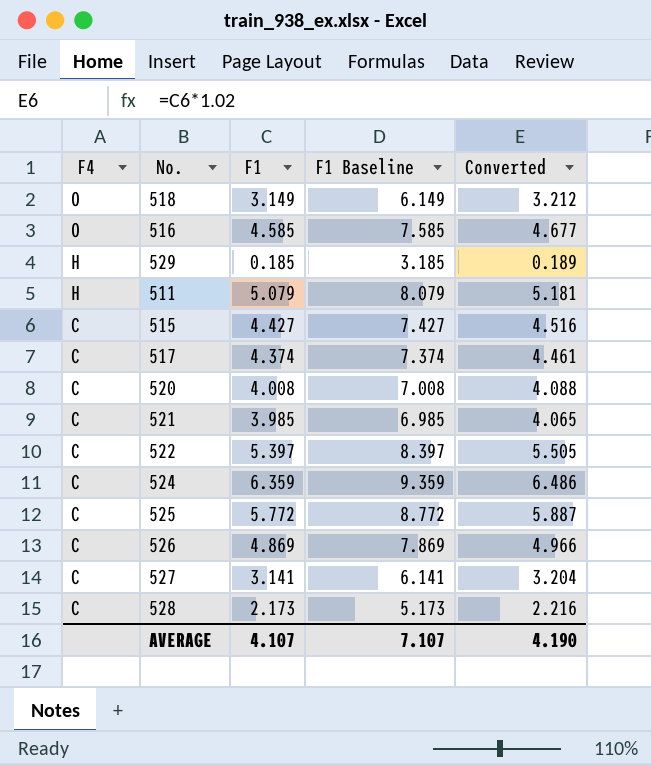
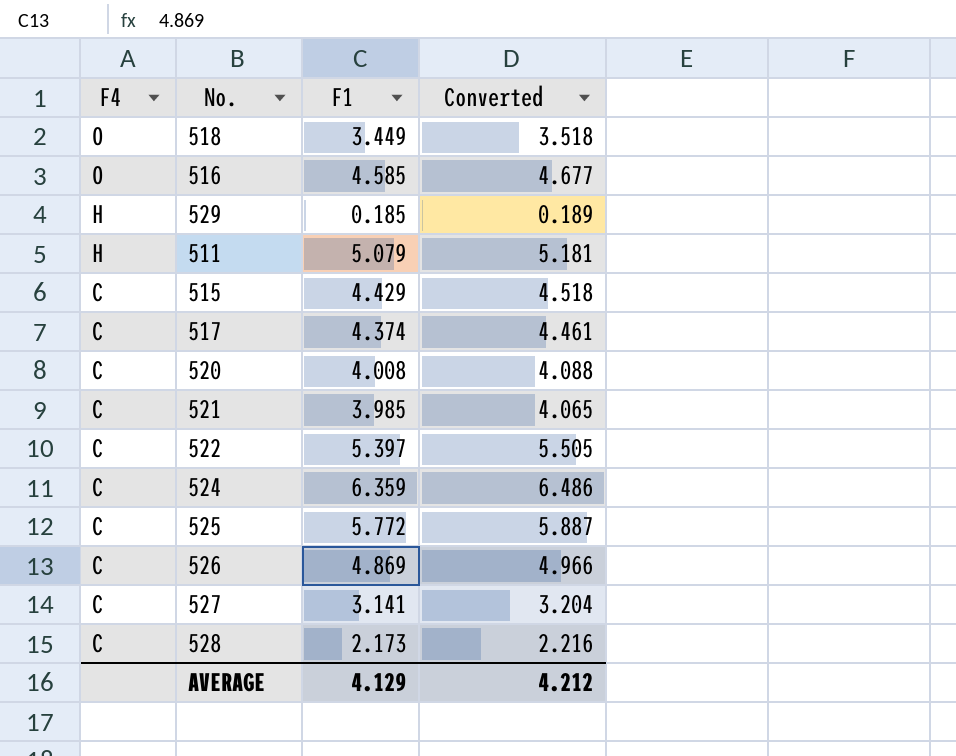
column F1 Baseline | formula: [F1] + 3 -> none
518 | F1: 3.149 -> 3.449
518 | Converted: 3.212 -> 3.518
515 | F1: 4.427 -> 4.429
515 | Converted: 4.516 -> 4.518
AVERAGE | F1: 4.107 -> 4.129
AVERAGE | Converted: 4.190 -> 4.212

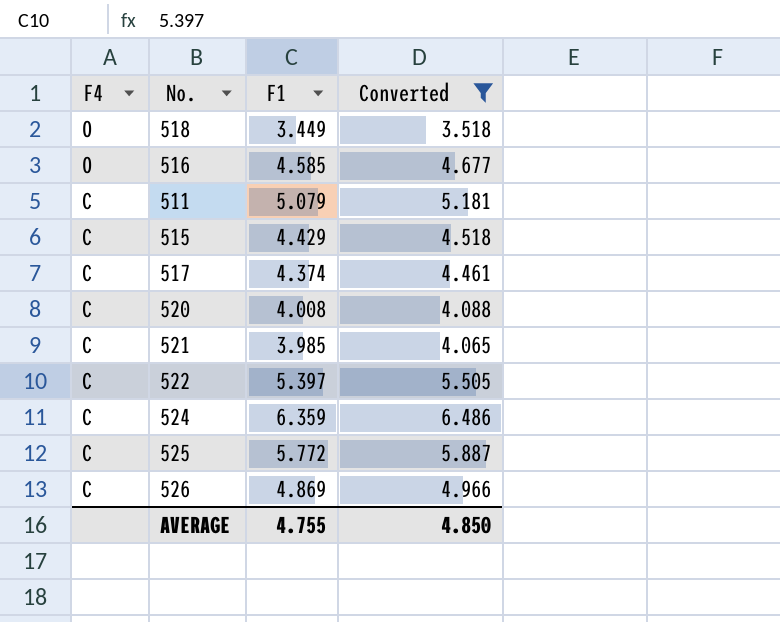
filter: none -> Converted >= 3.518
511 | F4: H -> C
AVERAGE | F1: 4.129 -> 4.755
AVERAGE | Converted: 4.212 -> 4.850

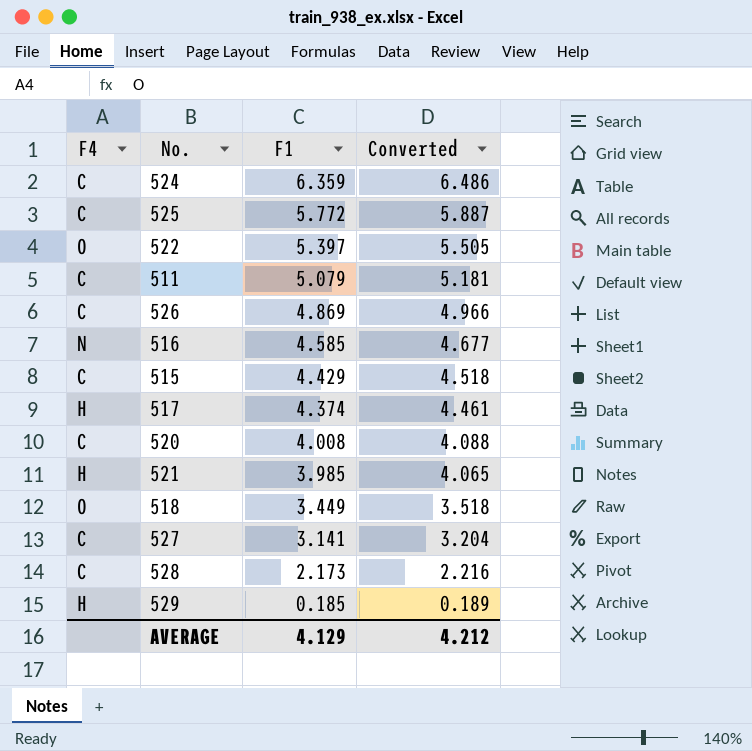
filter: Converted >= 3.518 -> none
row order: F4 descending -> F1 descending
522 | F4: C -> O
516 | F4: O -> N
517 | F4: C -> H
521 | F4: C -> H
AVERAGE | F1: 4.755 -> 4.129
AVERAGE | Converted: 4.850 -> 4.212

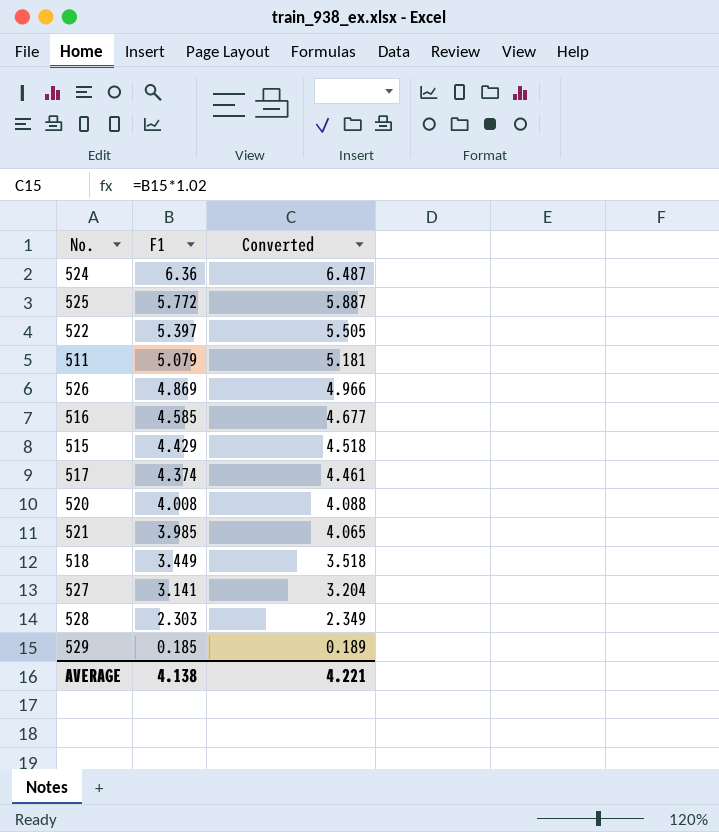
column F4 | position: 1 -> none
524 | F1: 6.359 -> 6.36
524 | Converted: 6.486 -> 6.487
528 | F1: 2.173 -> 2.303
528 | Converted: 2.216 -> 2.349
AVERAGE | F1: 4.129 -> 4.138
AVERAGE | Converted: 4.212 -> 4.221

